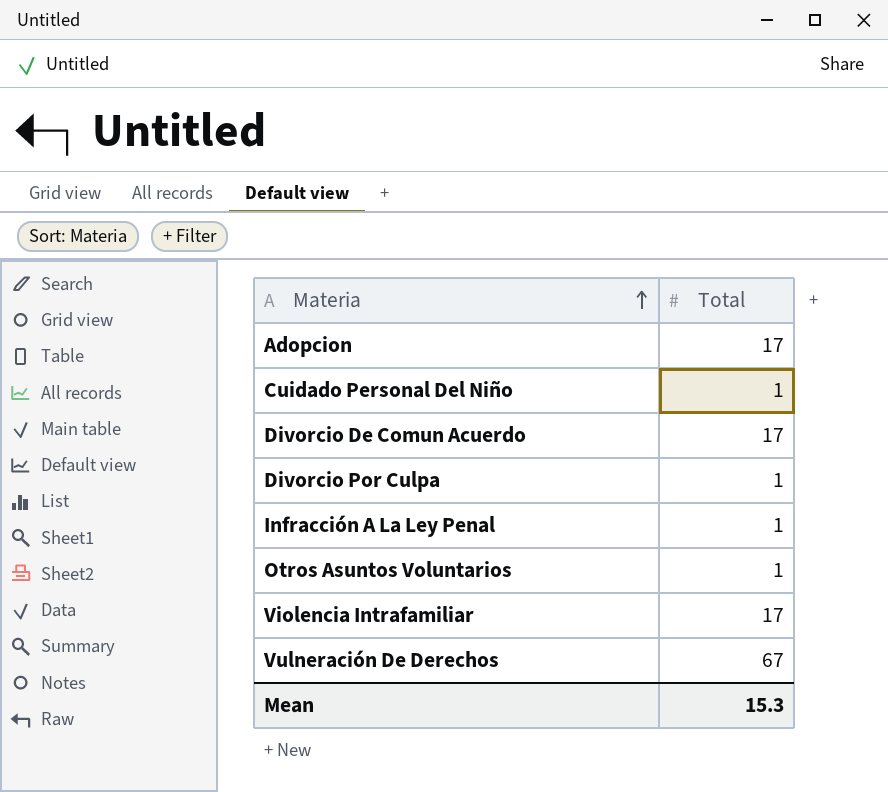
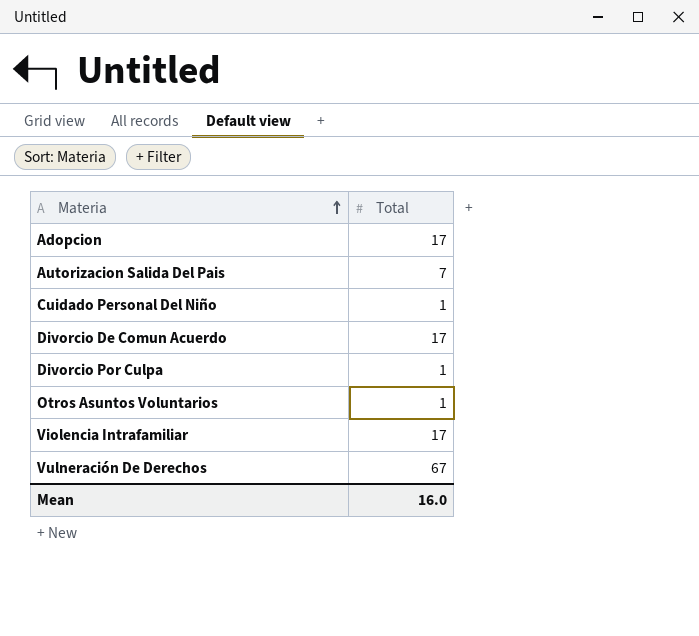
row Infracción A La Ley Penal: 1 -> none
row Autorizacion Salida Del Pais: none -> 7
Mean | Total: 15.3 -> 16.0

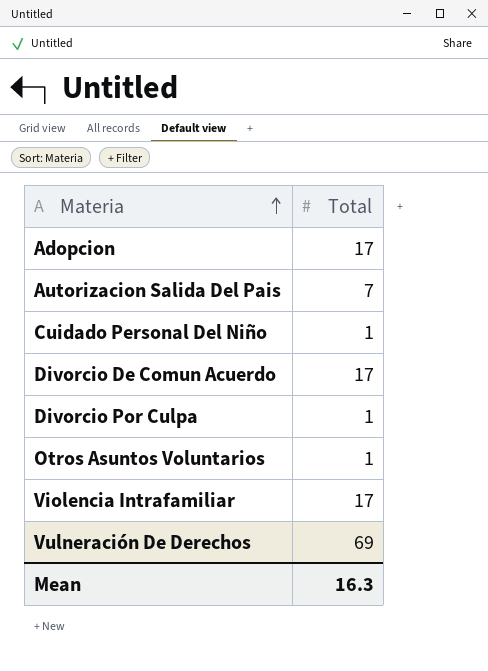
Vulneración De Derechos | Total: 67 -> 69
Mean | Total: 16.0 -> 16.3

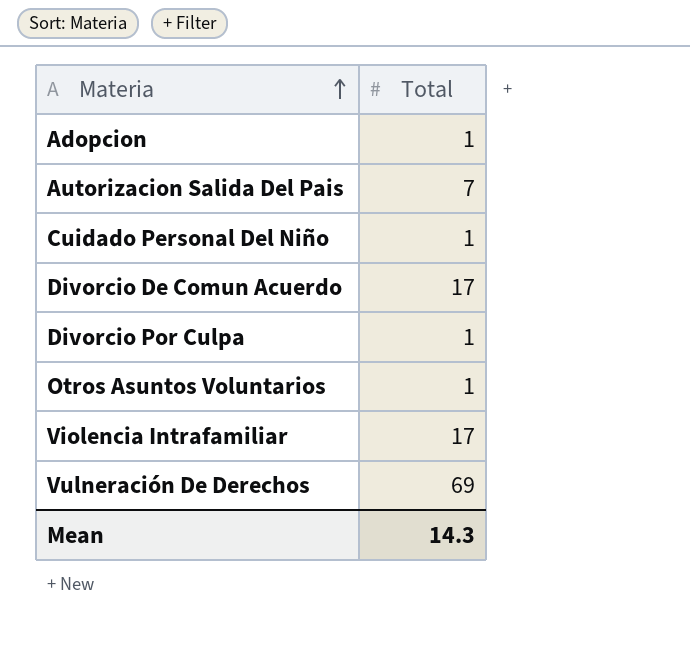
Adopcion | Total: 17 -> 1
Mean | Total: 16.3 -> 14.3

